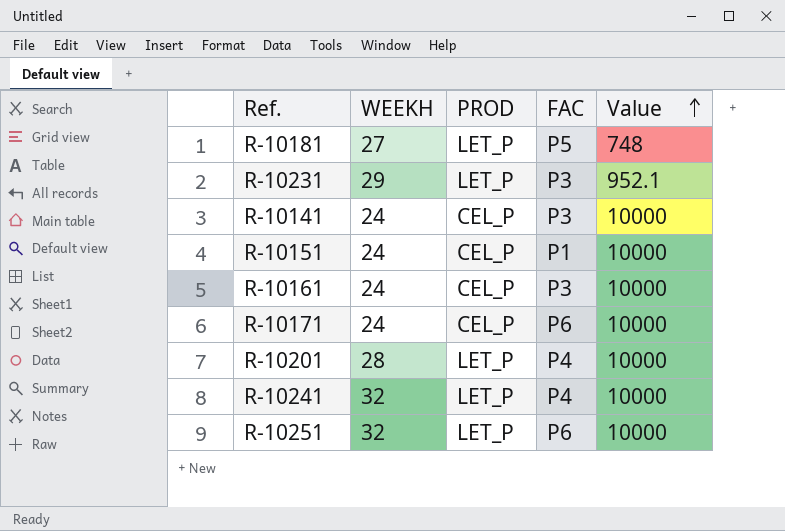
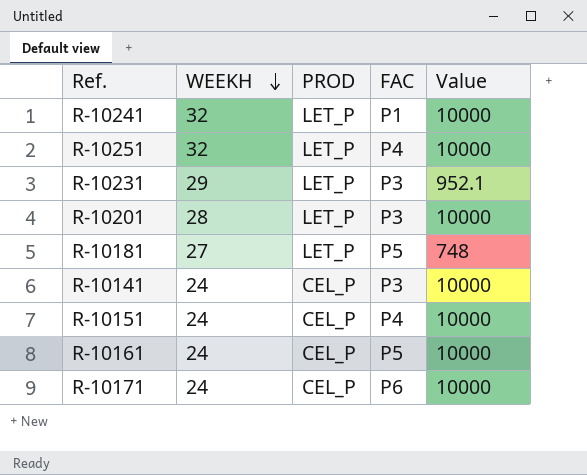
row order: Value ascending -> WEEKH descending
R-10241 | FAC: P4 -> P1
R-10251 | FAC: P6 -> P4
R-10201 | FAC: P4 -> P3
R-10151 | FAC: P1 -> P4
R-10161 | FAC: P3 -> P5

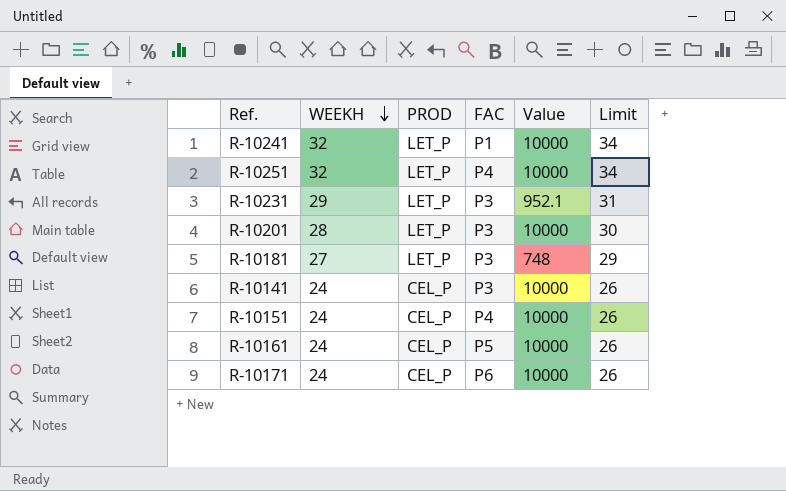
column Limit | formula: none -> [WEEKH] + 2
R-10181 | FAC: P5 -> P3

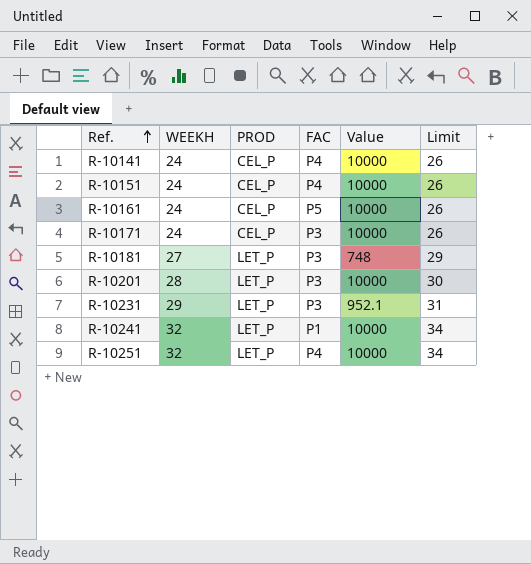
row order: WEEKH descending -> Ref. ascending
R-10141 | FAC: P3 -> P4
R-10171 | FAC: P6 -> P3

